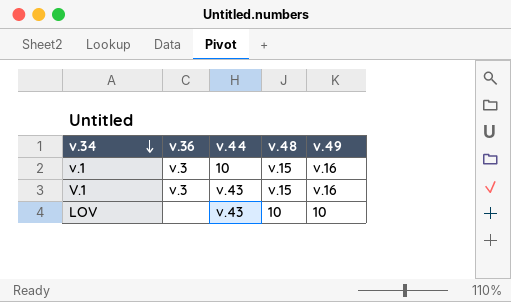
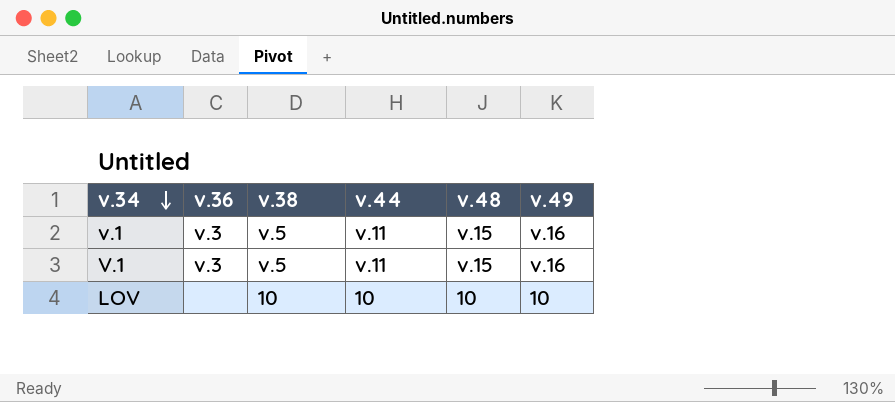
column v.38 | position: none -> 3
v.1 | v.44: 10 -> v.11
V.1 | v.44: v.43 -> v.11
LOV | v.44: v.43 -> 10

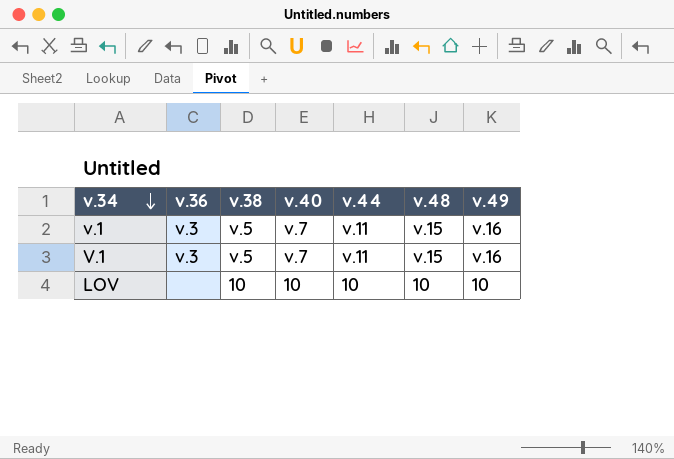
column v.40 | position: none -> 4

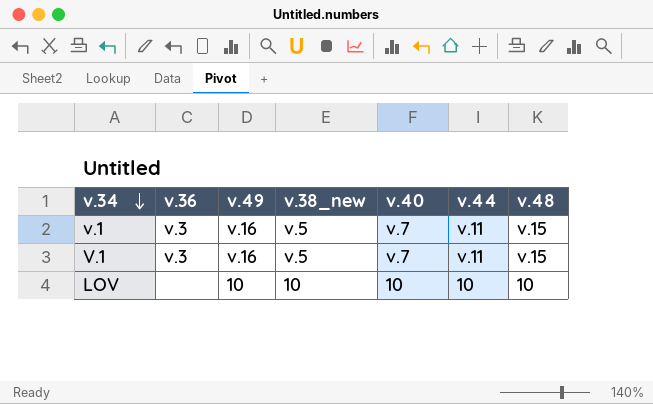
column v.49 | position: 7 -> 3
column name: v.38 -> v.38_new

